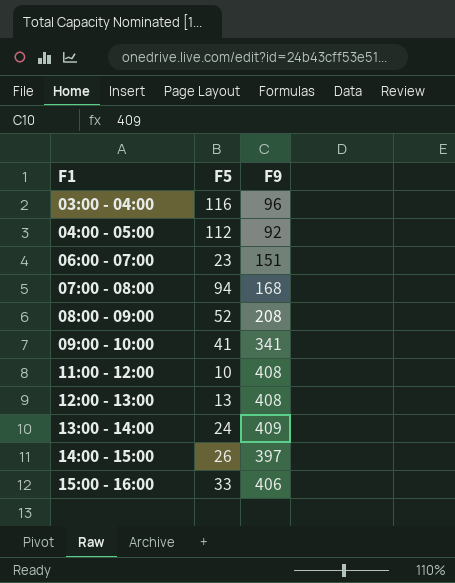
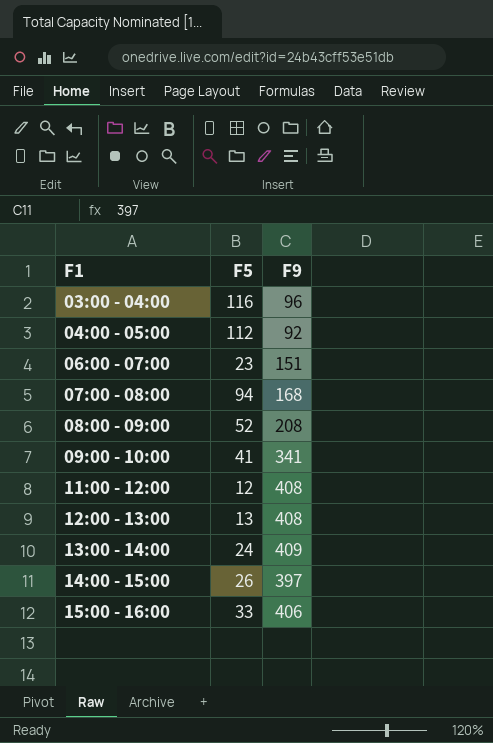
11:00 - 12:00 | F5: 10 -> 12

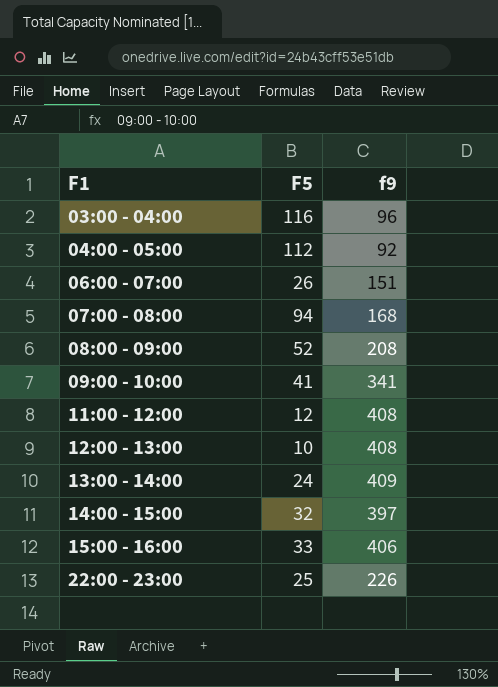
column name: F9 -> f9
06:00 - 07:00 | F5: 23 -> 26
12:00 - 13:00 | F5: 13 -> 10
14:00 - 15:00 | F5: 26 -> 32
row 22:00 - 23:00: none -> 25 | 226

